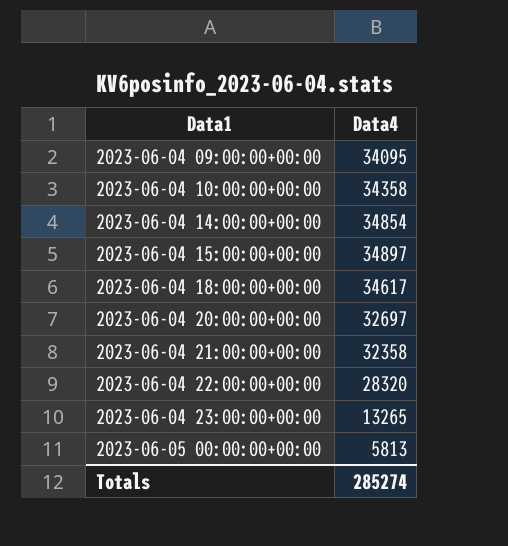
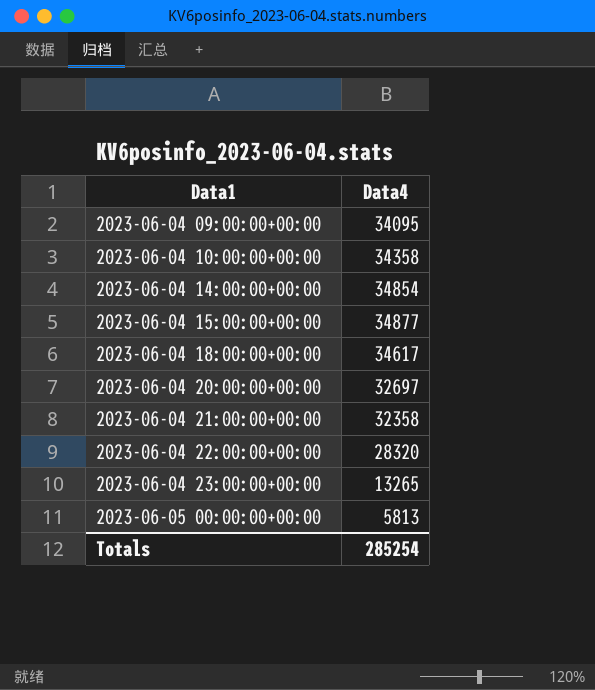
2023-06-04 15:00:00+00:00 | Data4: 34897 -> 34877
Totals | Data4: 285274 -> 285254

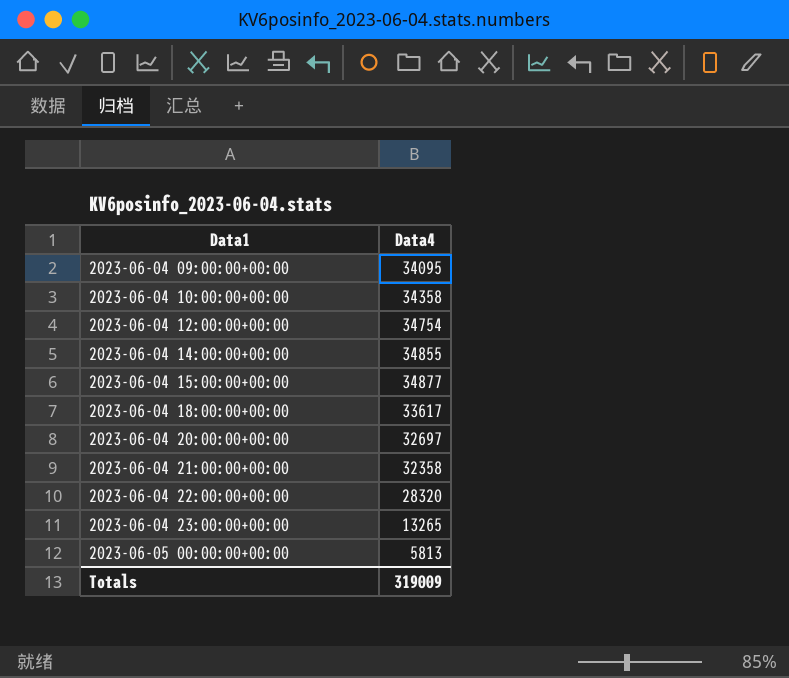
row 2023-06-04 12:00:00+00:00: none -> 34754
2023-06-04 14:00:00+00:00 | Data4: 34854 -> 34855
2023-06-04 18:00:00+00:00 | Data4: 34617 -> 33617
Totals | Data4: 285254 -> 319009

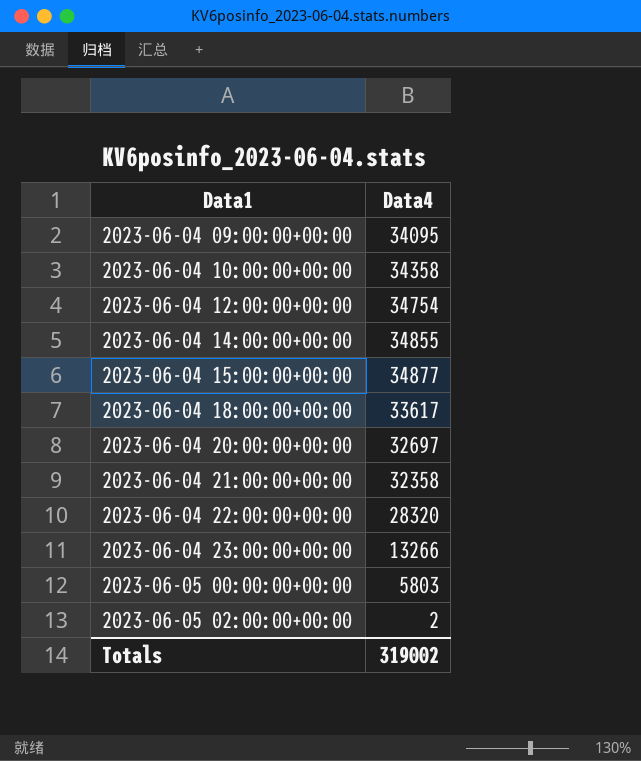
2023-06-04 23:00:00+00:00 | Data4: 13265 -> 13266
2023-06-05 00:00:00+00:00 | Data4: 5813 -> 5803
row 2023-06-05 02:00:00+00:00: none -> 2
Totals | Data4: 319009 -> 319002

